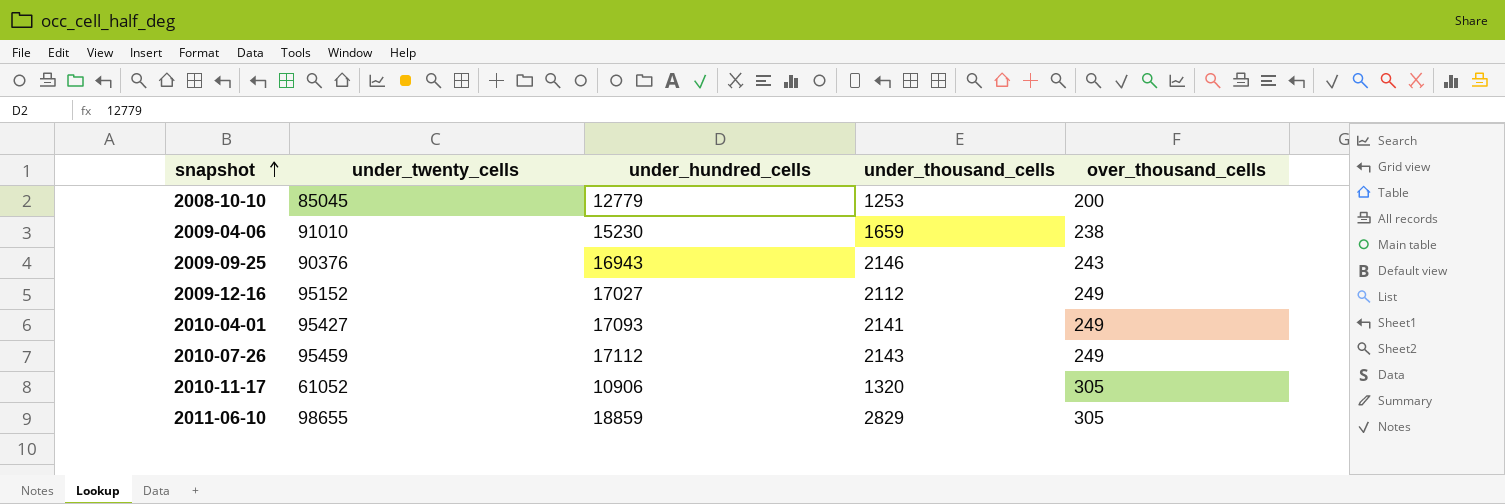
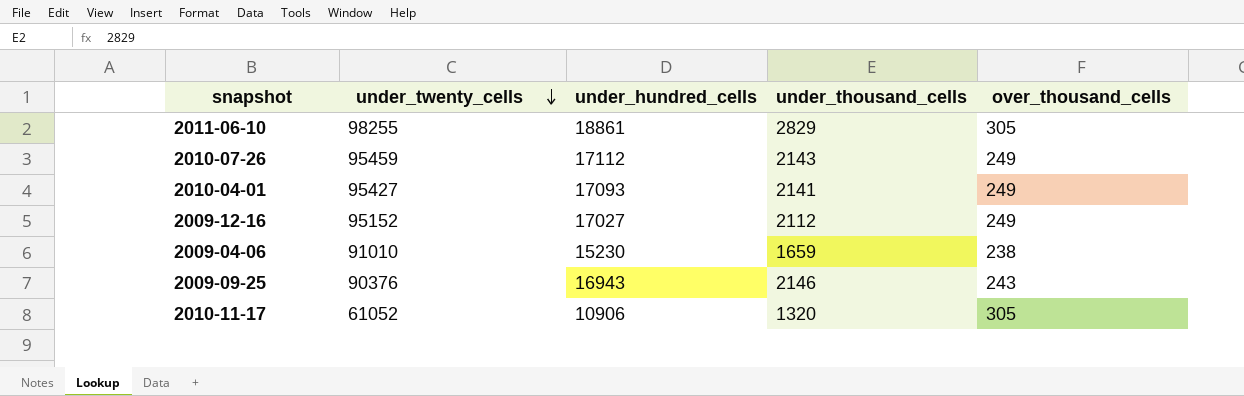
row order: snapshot ascending -> under_twenty_cells descending
row 2008-10-10: 85045 | 12779 | 1253 | 200 -> none
2011-06-10 | under_twenty_cells: 98655 -> 98255
2011-06-10 | under_hundred_cells: 18859 -> 18861

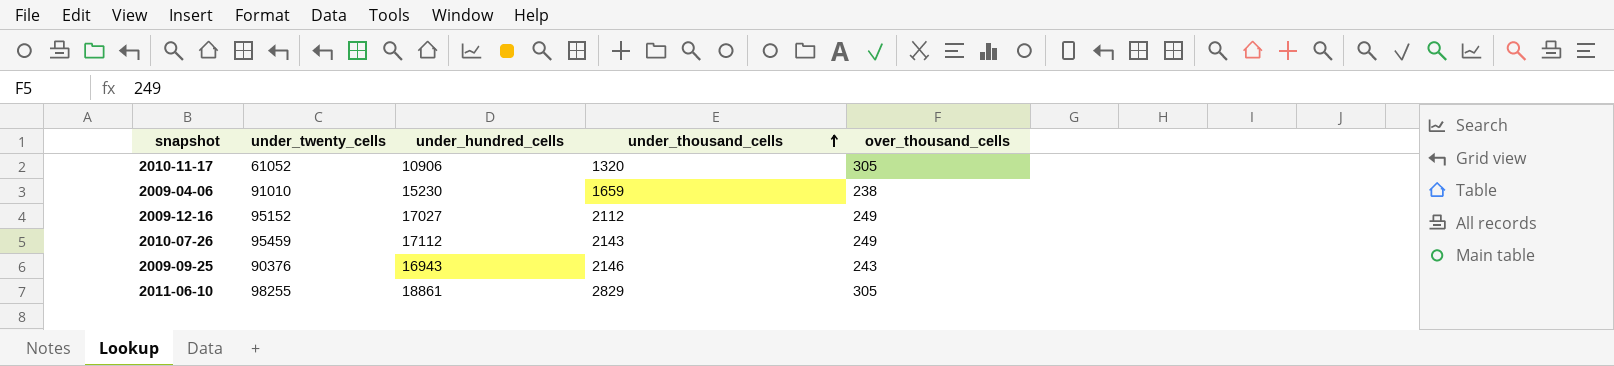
row order: under_twenty_cells descending -> under_thousand_cells ascending
row 2010-04-01: 95427 | 17093 | 2141 | 249 -> none

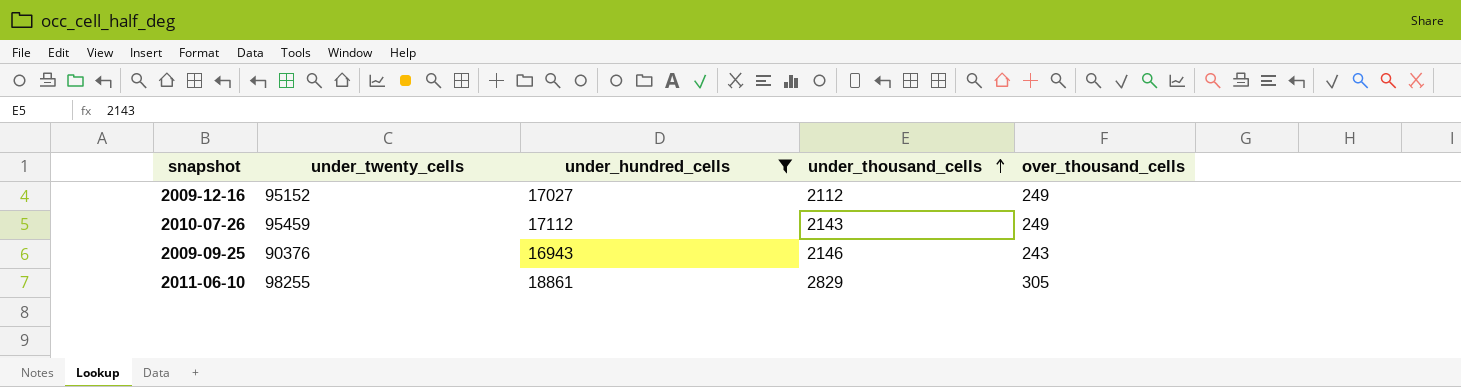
filter: none -> under_hundred_cells >= 16943

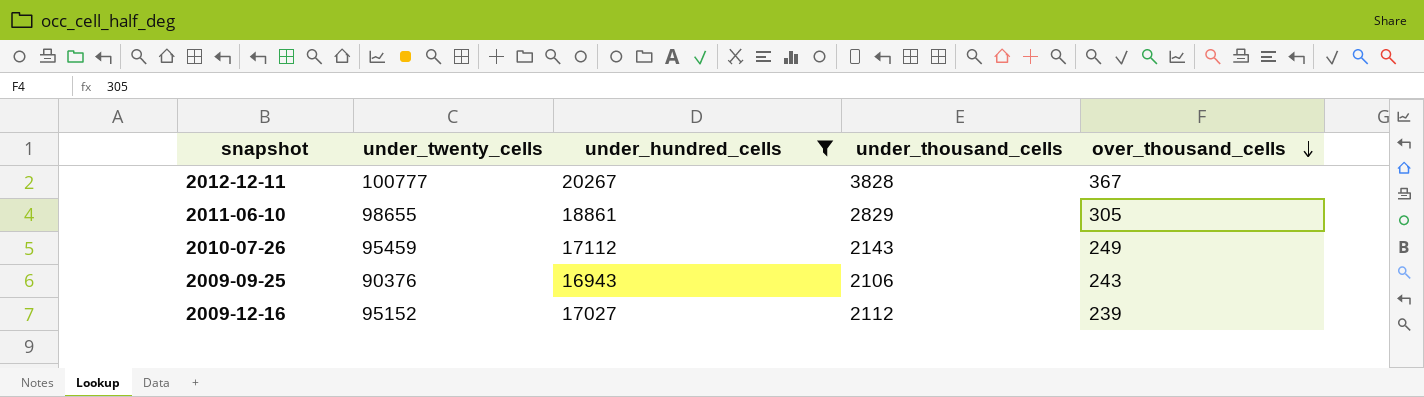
row order: under_thousand_cells ascending -> over_thousand_cells descending
row 2012-12-11: none -> 100777 | 20267 | 3828 | 367
2011-06-10 | under_twenty_cells: 98255 -> 98655
2009-09-25 | under_thousand_cells: 2146 -> 2106
2009-12-16 | over_thousand_cells: 249 -> 239

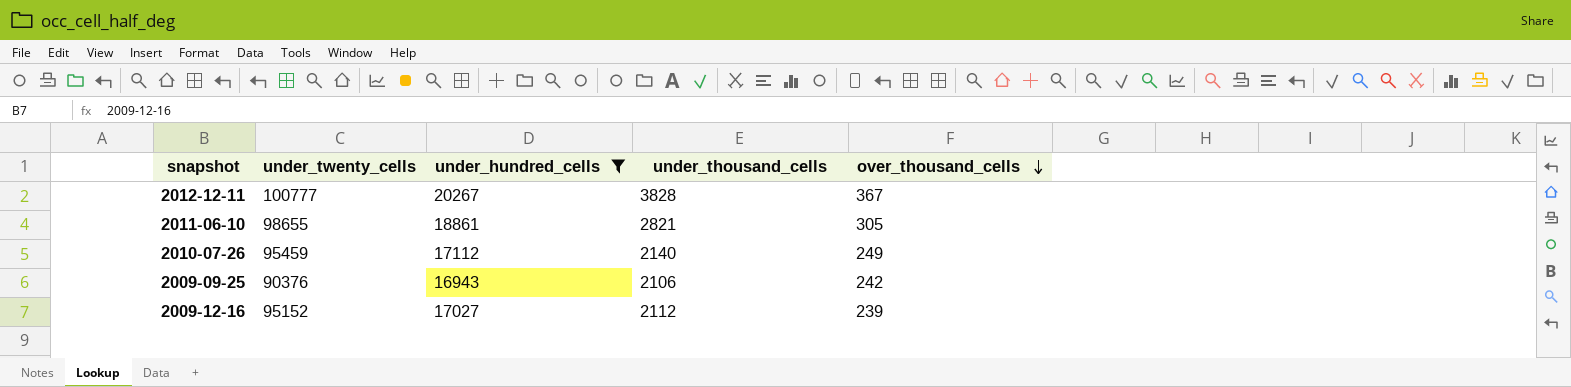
2011-06-10 | under_thousand_cells: 2829 -> 2821
2010-07-26 | under_thousand_cells: 2143 -> 2140
2009-09-25 | over_thousand_cells: 243 -> 242

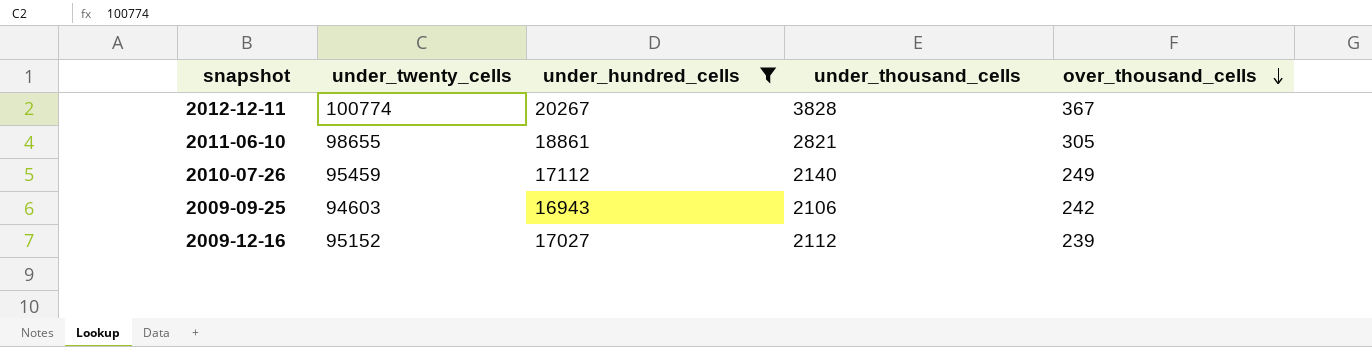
2012-12-11 | under_twenty_cells: 100777 -> 100774
2009-09-25 | under_twenty_cells: 90376 -> 94603

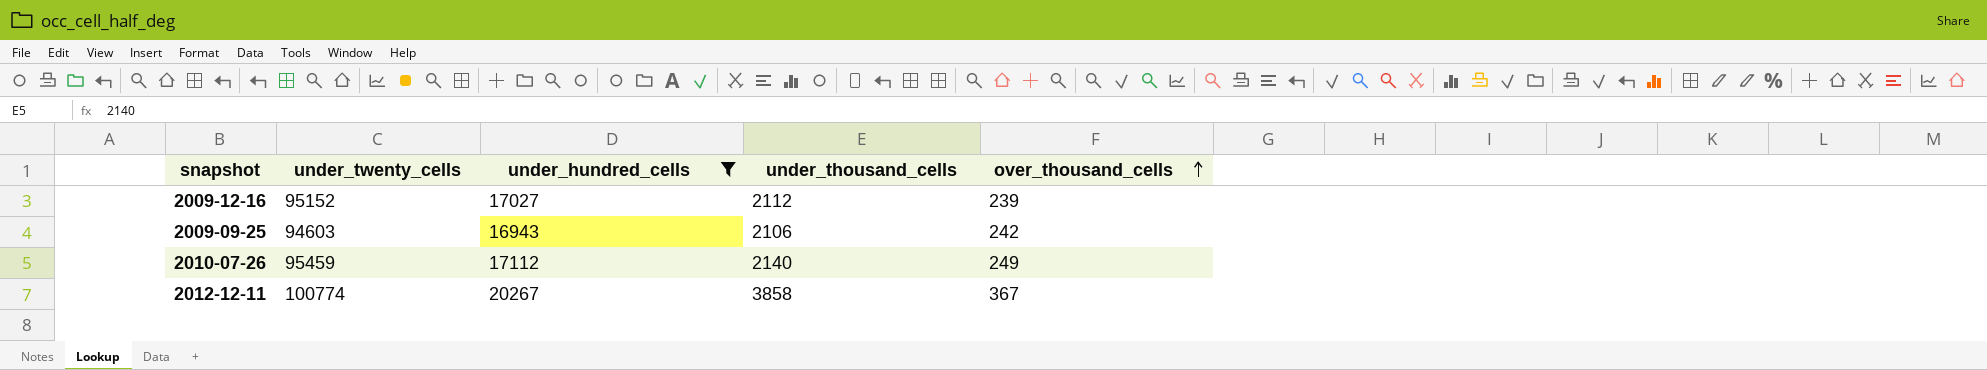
row order: over_thousand_cells descending -> over_thousand_cells ascending
row 2011-06-10: 98655 | 18861 | 2821 | 305 -> none
2012-12-11 | under_thousand_cells: 3828 -> 3858

